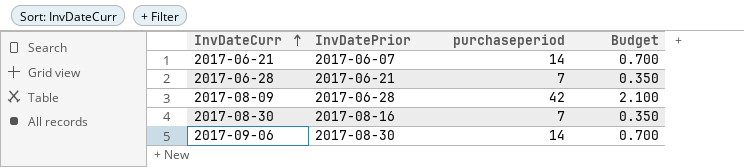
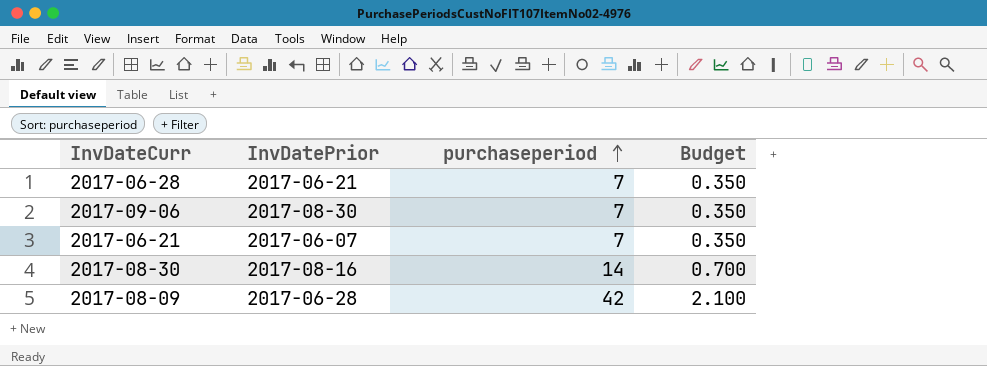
row order: InvDateCurr ascending -> purchaseperiod ascending
2017-09-06 | purchaseperiod: 14 -> 7
2017-09-06 | Budget: 0.700 -> 0.350
2017-06-21 | purchaseperiod: 14 -> 7
2017-06-21 | Budget: 0.700 -> 0.350
2017-08-30 | purchaseperiod: 7 -> 14
2017-08-30 | Budget: 0.350 -> 0.700

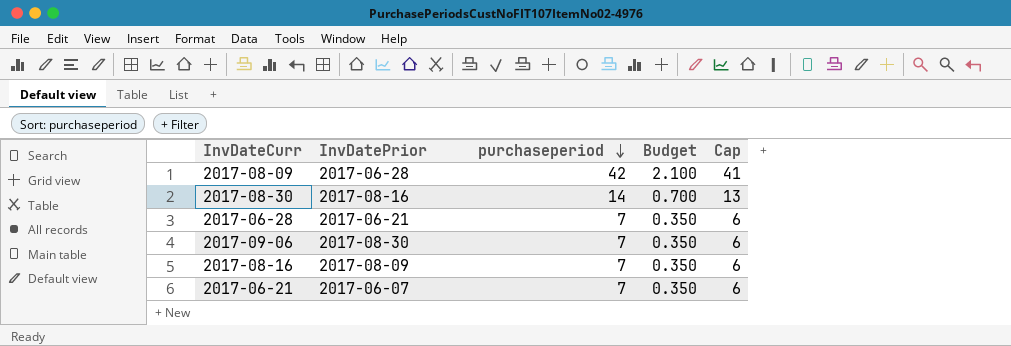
row order: purchaseperiod ascending -> purchaseperiod descending
column Cap | formula: none -> [purchaseperiod] - 1
row 2017-08-16: none -> 2017-08-09 | 7 | 0.350 | 6

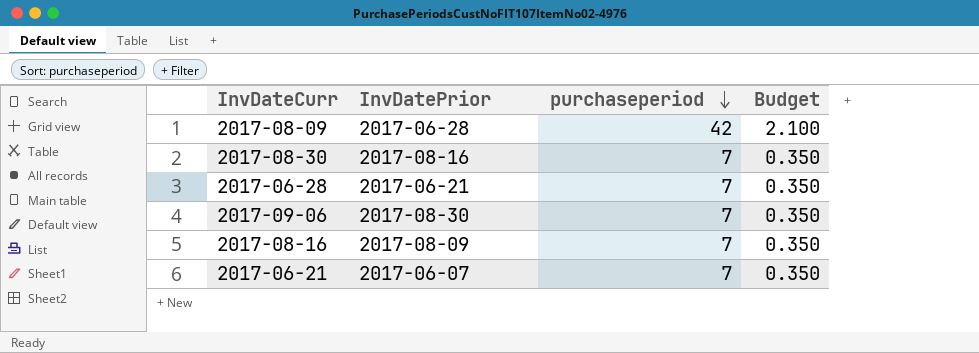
column Cap | formula: [purchaseperiod] - 1 -> none
2017-08-30 | purchaseperiod: 14 -> 7
2017-08-30 | Budget: 0.700 -> 0.350

